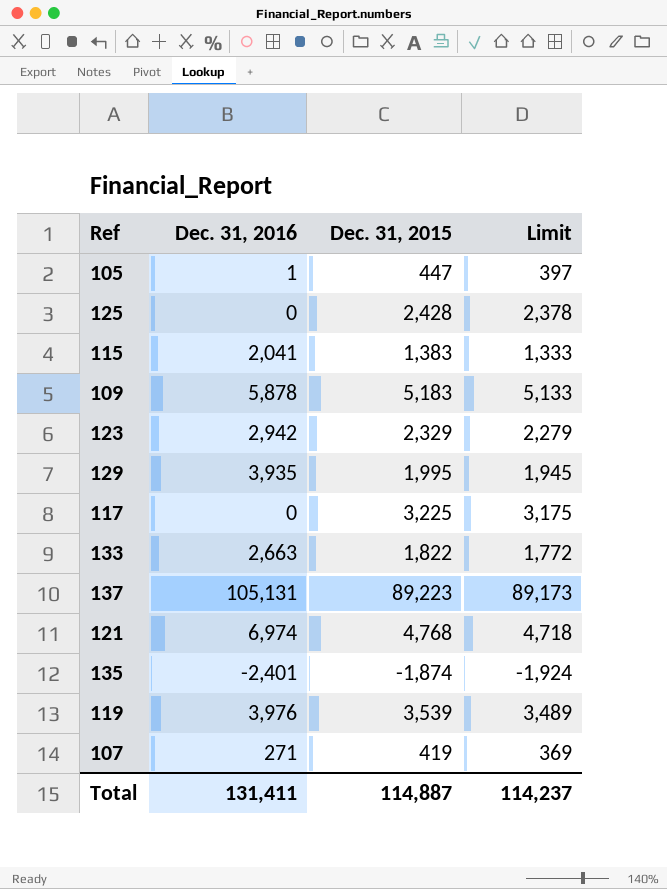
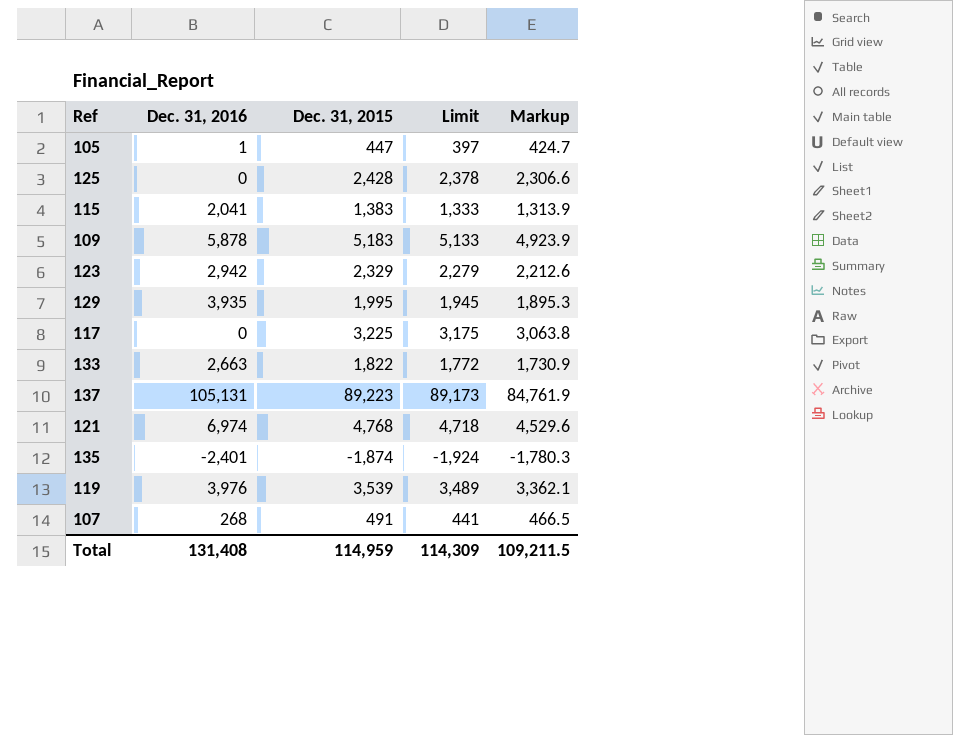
column Markup | formula: none -> [Dec. 31, 2015] * 0.95
107 | Dec. 31, 2016: 271 -> 268
107 | Dec. 31, 2015: 419 -> 491
107 | Limit: 369 -> 441
Total | Dec. 31, 2016: 131,411 -> 131,408
Total | Dec. 31, 2015: 114,887 -> 114,959
Total | Limit: 114,237 -> 114,309

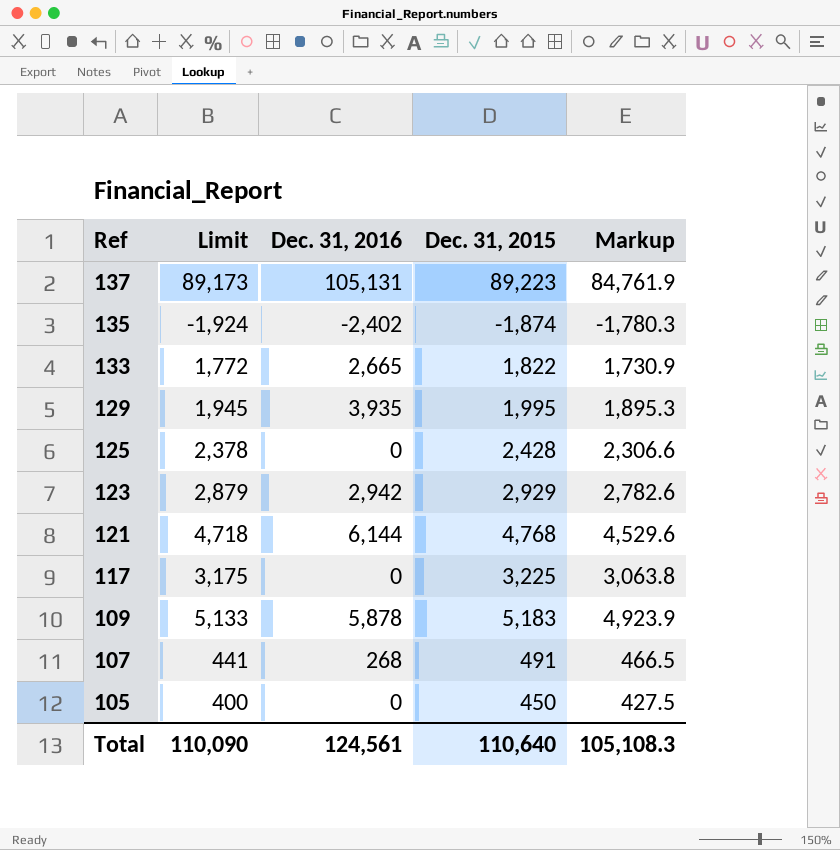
row order: none -> Ref descending
column Limit | position: 4 -> 2
row 115: 2,041 | 1,383 | 1,333 | 1,313.9 -> none
row 119: 3,976 | 3,539 | 3,489 | 3,362.1 -> none
135 | Dec. 31, 2016: -2,401 -> -2,402
133 | Dec. 31, 2016: 2,663 -> 2,665
123 | Limit: 2,279 -> 2,879
123 | Dec. 31, 2015: 2,329 -> 2,929
123 | Markup: 2,212.6 -> 2,782.6
121 | Dec. 31, 2016: 6,974 -> 6,144
105 | Limit: 397 -> 400
105 | Dec. 31, 2016: 1 -> 0
105 | Dec. 31, 2015: 447 -> 450
105 | Markup: 424.7 -> 427.5
Total | Limit: 114,309 -> 110,090
Total | Dec. 31, 2016: 131,408 -> 124,561
Total | Dec. 31, 2015: 114,959 -> 110,640
Total | Markup: 109,211.5 -> 105,108.3

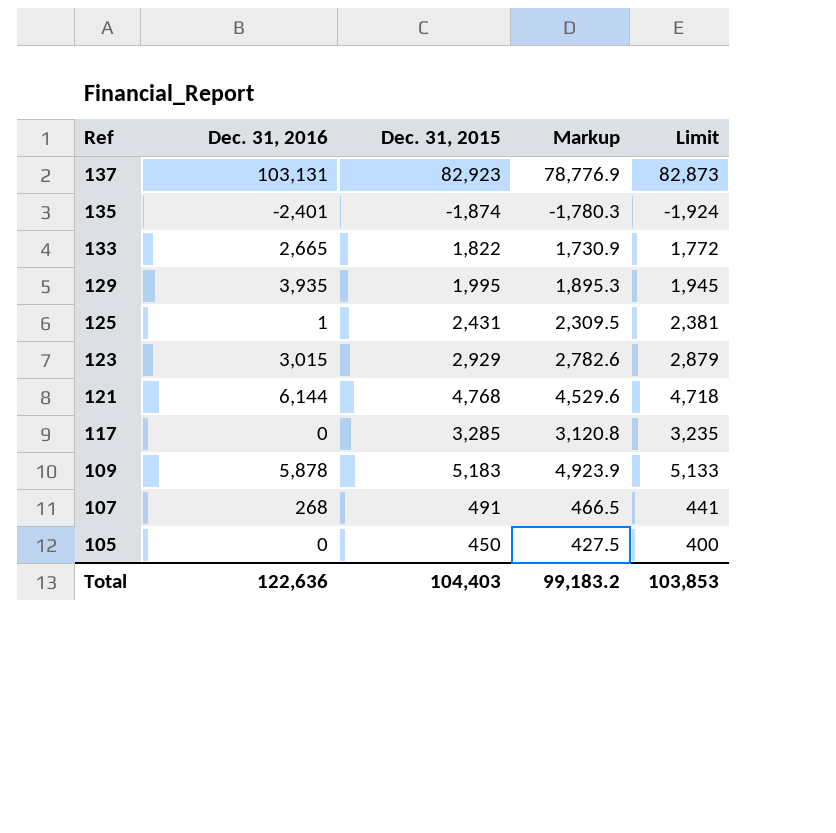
column Limit | position: 2 -> 5
137 | Dec. 31, 2016: 105,131 -> 103,131
137 | Dec. 31, 2015: 89,223 -> 82,923
137 | Markup: 84,761.9 -> 78,776.9
137 | Limit: 89,173 -> 82,873
135 | Dec. 31, 2016: -2,402 -> -2,401
125 | Dec. 31, 2016: 0 -> 1
125 | Dec. 31, 2015: 2,428 -> 2,431
125 | Markup: 2,306.6 -> 2,309.5
125 | Limit: 2,378 -> 2,381
123 | Dec. 31, 2016: 2,942 -> 3,015
117 | Dec. 31, 2015: 3,225 -> 3,285
117 | Markup: 3,063.8 -> 3,120.8
117 | Limit: 3,175 -> 3,235
Total | Dec. 31, 2016: 124,561 -> 122,636
Total | Dec. 31, 2015: 110,640 -> 104,403
Total | Markup: 105,108.3 -> 99,183.2
Total | Limit: 110,090 -> 103,853

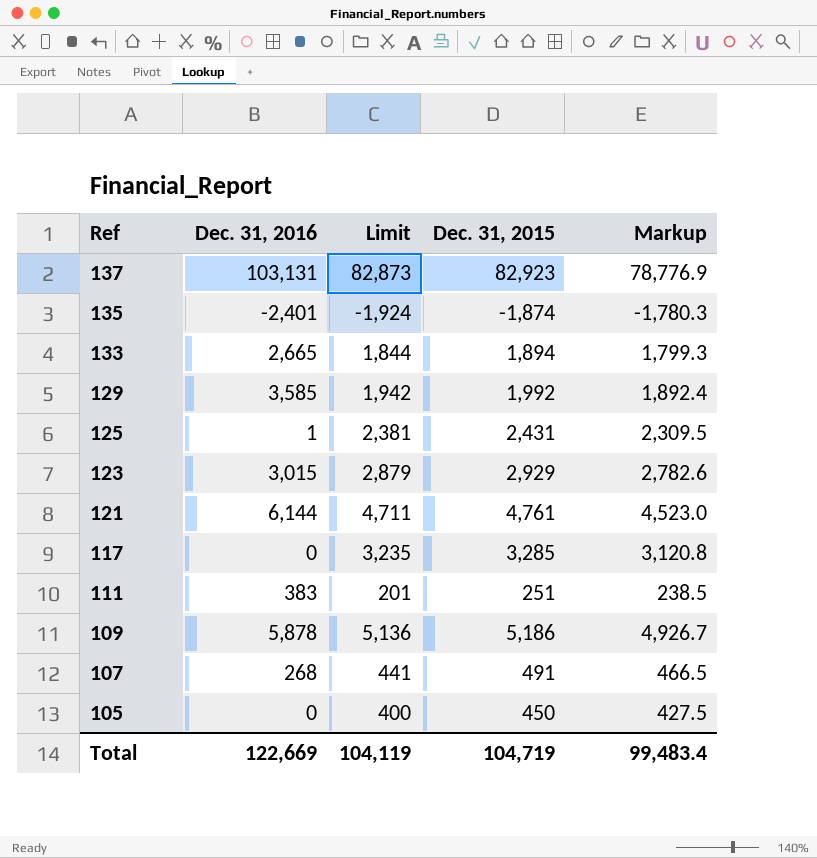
column Limit | position: 5 -> 3
133 | Limit: 1,772 -> 1,844
133 | Dec. 31, 2015: 1,822 -> 1,894
133 | Markup: 1,730.9 -> 1,799.3
129 | Dec. 31, 2016: 3,935 -> 3,585
129 | Limit: 1,945 -> 1,942
129 | Dec. 31, 2015: 1,995 -> 1,992
129 | Markup: 1,895.3 -> 1,892.4
121 | Limit: 4,718 -> 4,711
121 | Dec. 31, 2015: 4,768 -> 4,761
121 | Markup: 4,529.6 -> 4,523.0
row 111: none -> 383 | 201 | 251 | 238.5
109 | Limit: 5,133 -> 5,136
109 | Dec. 31, 2015: 5,183 -> 5,186
109 | Markup: 4,923.9 -> 4,926.7
Total | Dec. 31, 2016: 122,636 -> 122,669
Total | Limit: 103,853 -> 104,119
Total | Dec. 31, 2015: 104,403 -> 104,719
Total | Markup: 99,183.2 -> 99,483.4

